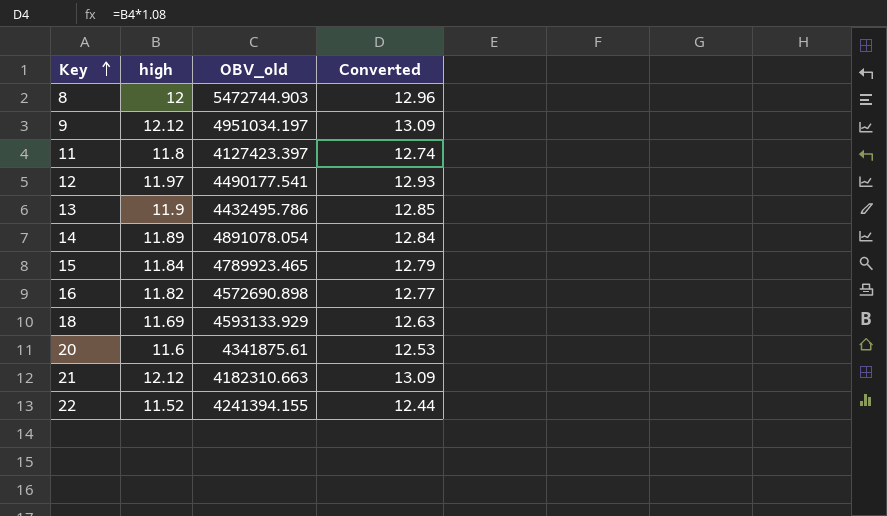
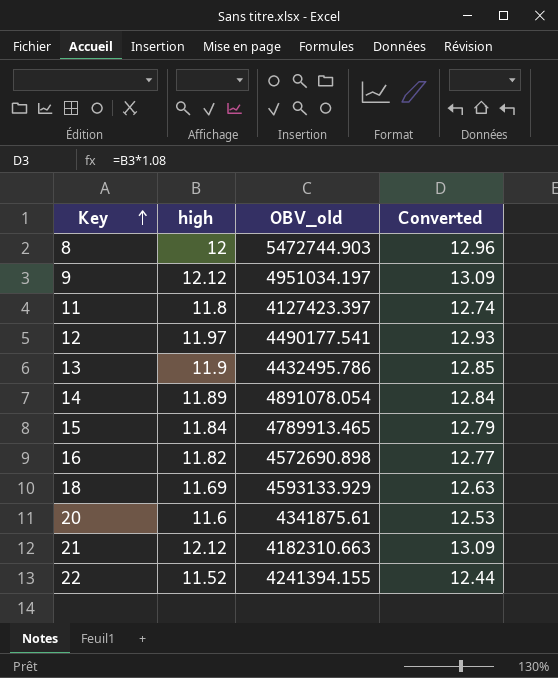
15 | OBV_old: 4789923.465 -> 4789913.465

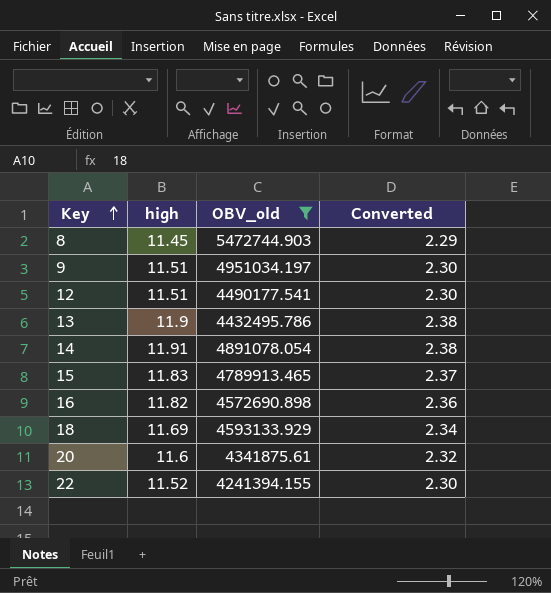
filter: none -> OBV_old >= 4241394.155
column Converted | formula: [high] * 1.08 -> [high] * 0.2
8 | high: 12 -> 11.45
9 | high: 12.12 -> 11.51
12 | high: 11.97 -> 11.51
14 | high: 11.89 -> 11.91
15 | high: 11.84 -> 11.83

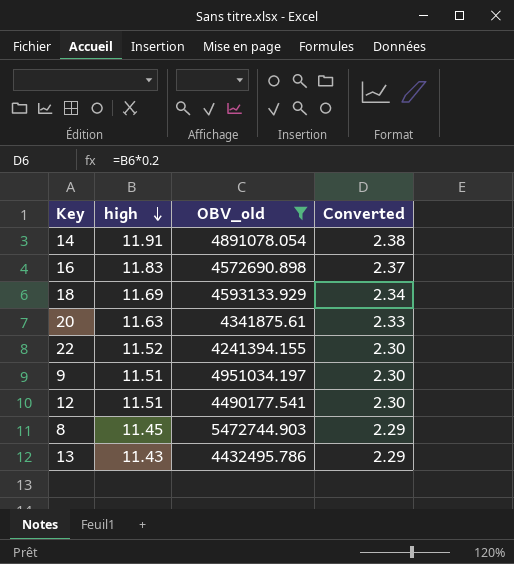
row order: Key ascending -> high descending
row 15: 11.83 | 4789913.465 | 2.37 -> none
16 | high: 11.82 -> 11.83
16 | Converted: 2.36 -> 2.37
20 | high: 11.6 -> 11.63
20 | Converted: 2.32 -> 2.33
13 | high: 11.9 -> 11.43
13 | Converted: 2.38 -> 2.29

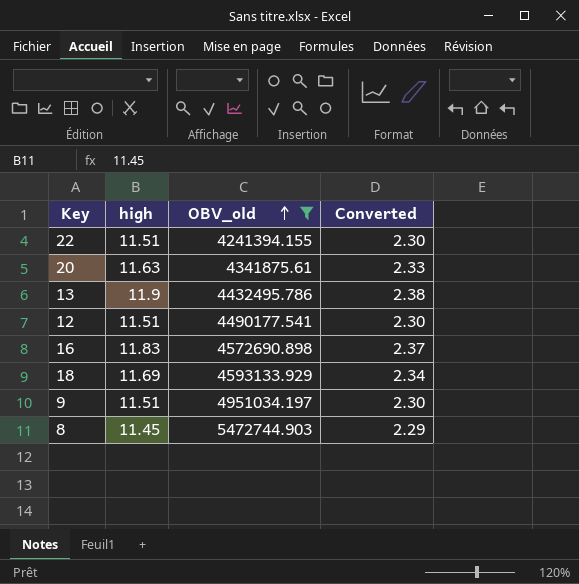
row order: high descending -> OBV_old ascending
row 14: 11.91 | 4891078.054 | 2.38 -> none
22 | high: 11.52 -> 11.51
13 | high: 11.43 -> 11.9
13 | Converted: 2.29 -> 2.38

